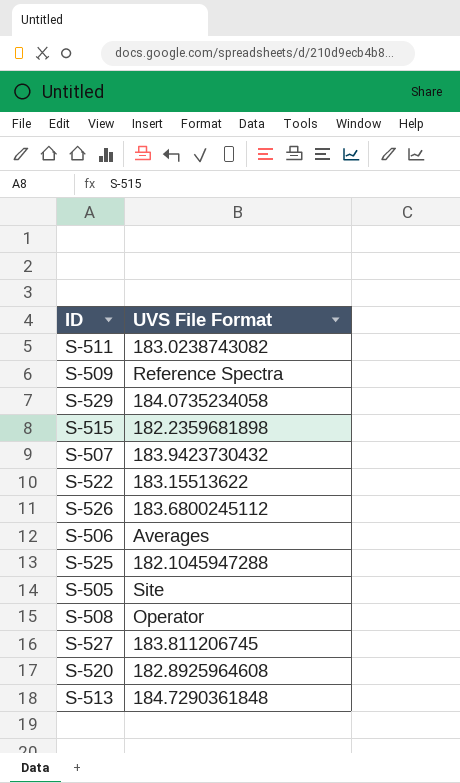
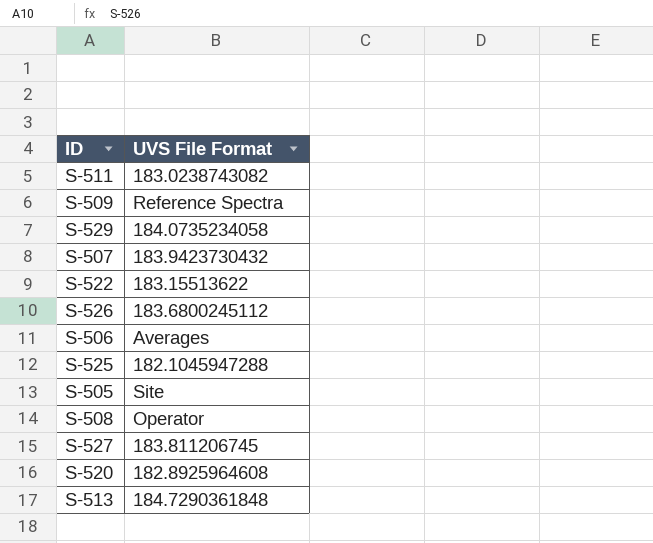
row S-515: 182.2359681898 -> none

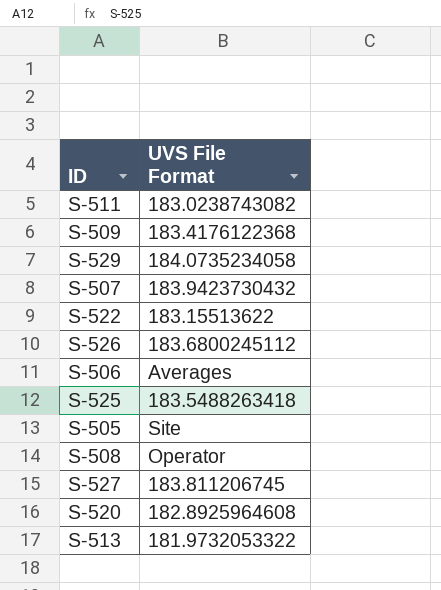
S-509 | UVS File Format: Reference Spectra -> 183.4176122368
S-525 | UVS File Format: 182.1045947288 -> 183.5488263418
S-513 | UVS File Format: 184.7290361848 -> 181.9732053322

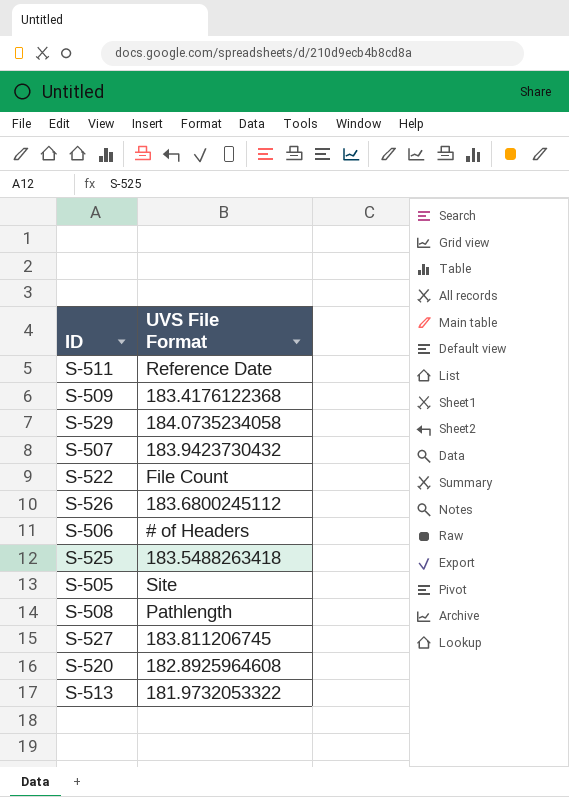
S-511 | UVS File Format: 183.0238743082 -> Reference Date
S-522 | UVS File Format: 183.15513622 -> File Count
S-506 | UVS File Format: Averages -> # of Headers
S-508 | UVS File Format: Operator -> Pathlength

